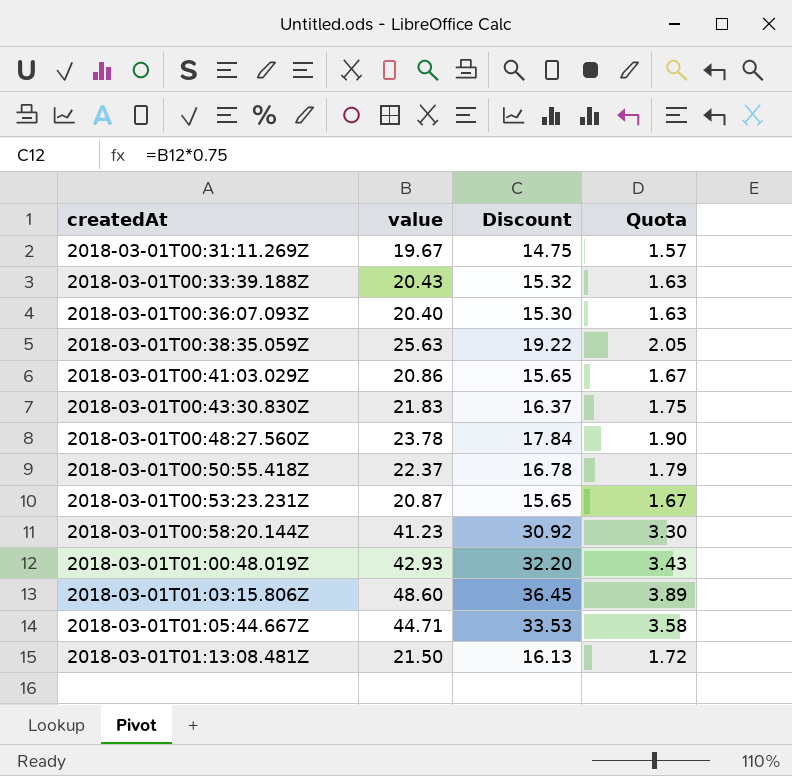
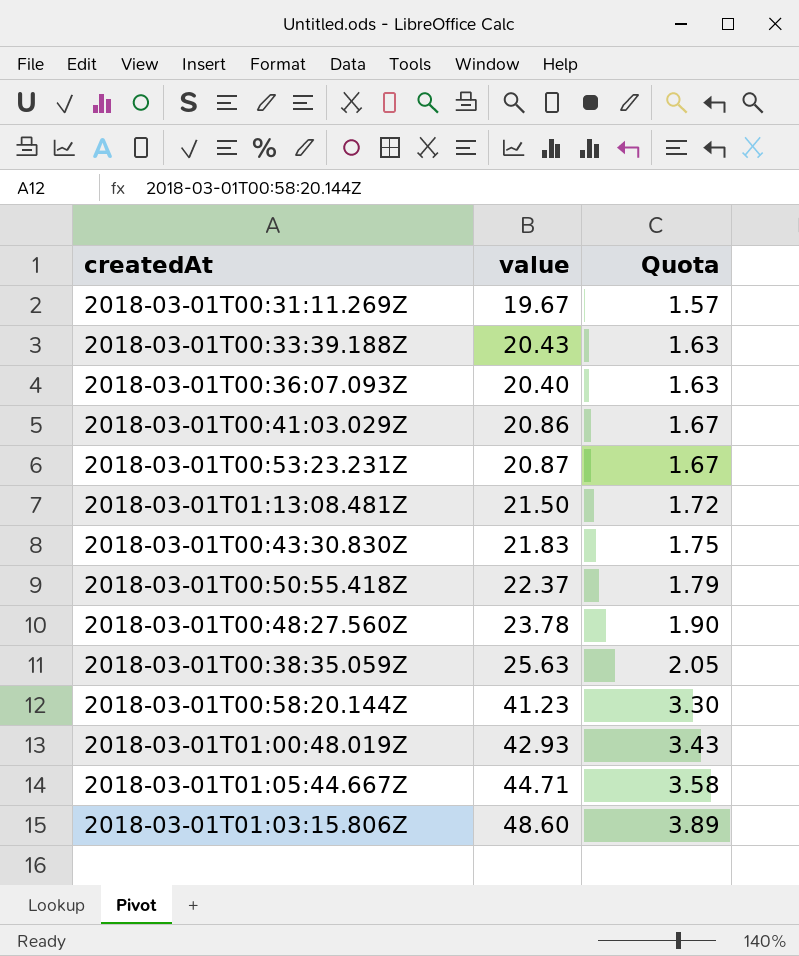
row order: createdAt ascending -> Quota ascending
column Discount | formula: [value] * 0.75 -> none

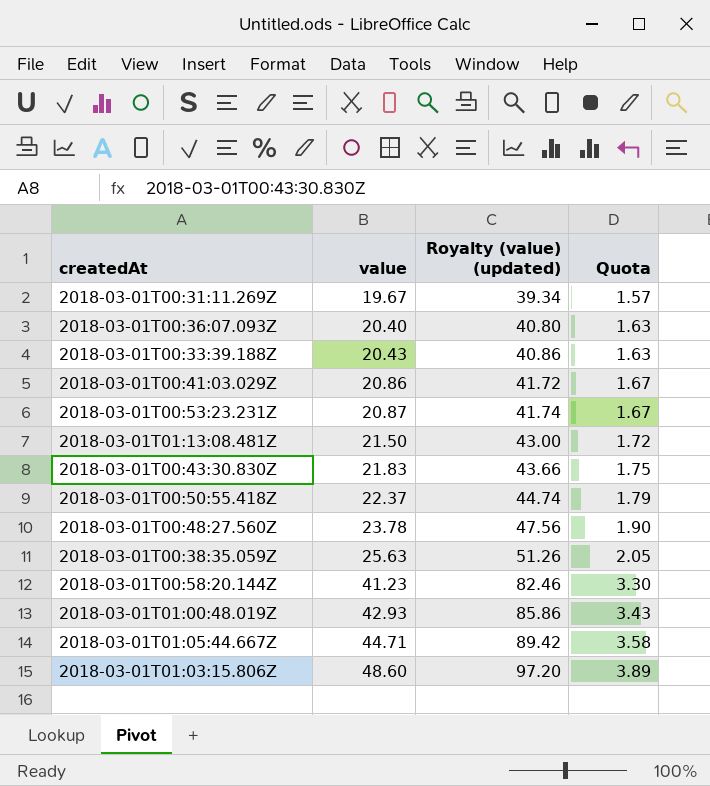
row order: Quota ascending -> value ascending
column Royalty (value) (updated) | formula: none -> [value] * 2

